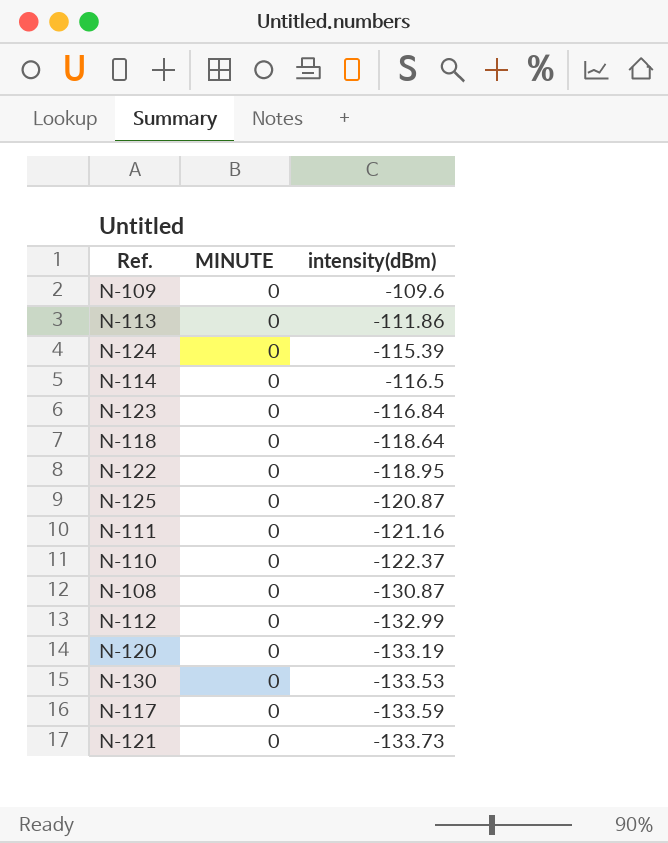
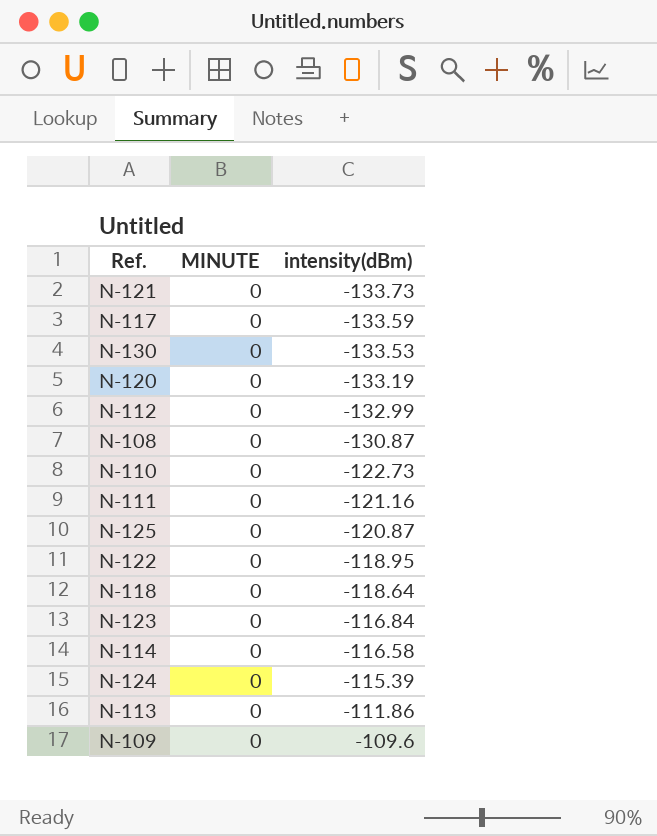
row order: intensity(dBm) descending -> intensity(dBm) ascending
N-110 | intensity(dBm): -122.37 -> -122.73
N-114 | intensity(dBm): -116.5 -> -116.58

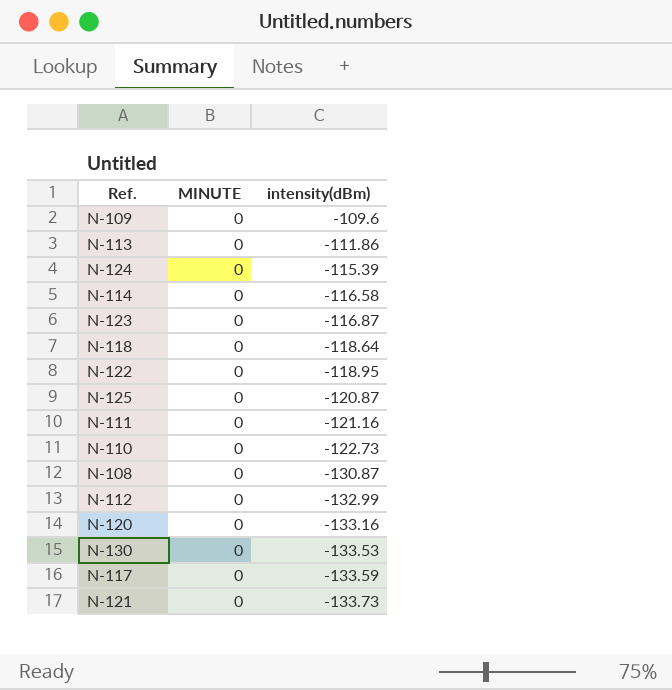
row order: intensity(dBm) ascending -> intensity(dBm) descending
N-123 | intensity(dBm): -116.84 -> -116.87
N-120 | intensity(dBm): -133.19 -> -133.16

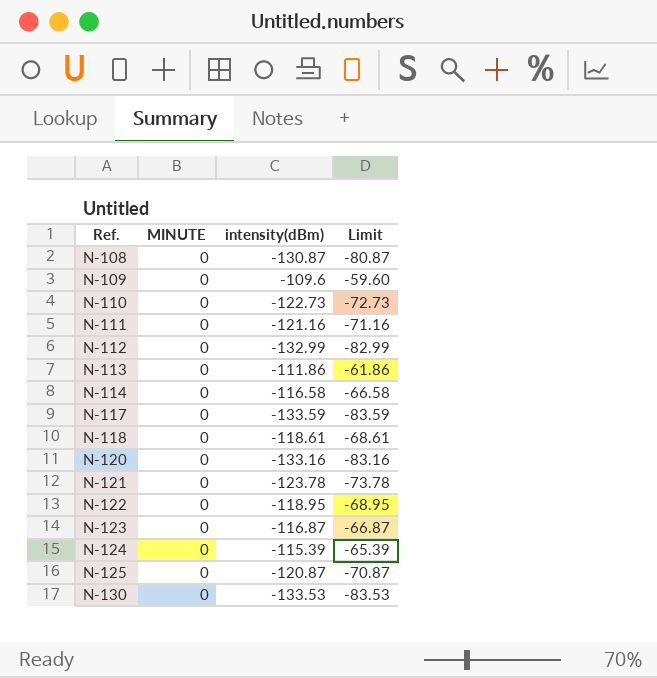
row order: intensity(dBm) descending -> Ref. ascending
column Limit | formula: none -> [intensity(dBm)] + 50
N-118 | intensity(dBm): -118.64 -> -118.61
N-121 | intensity(dBm): -133.73 -> -123.78

